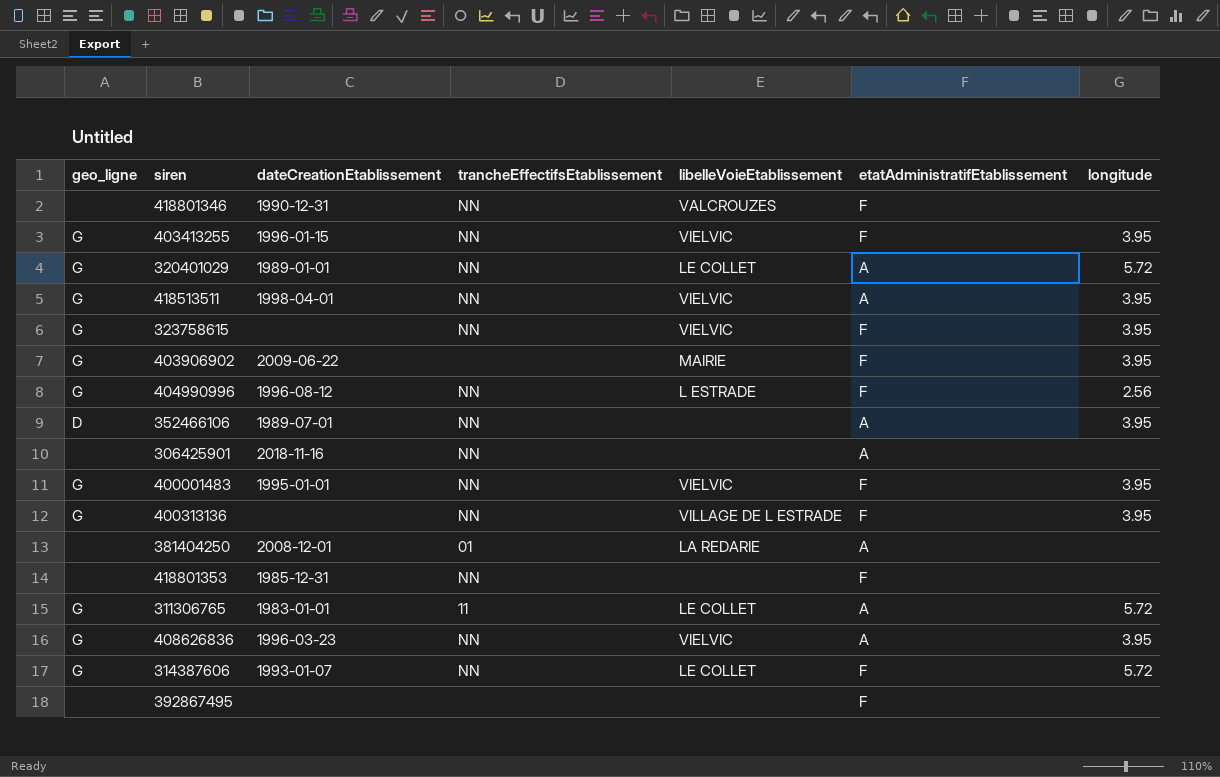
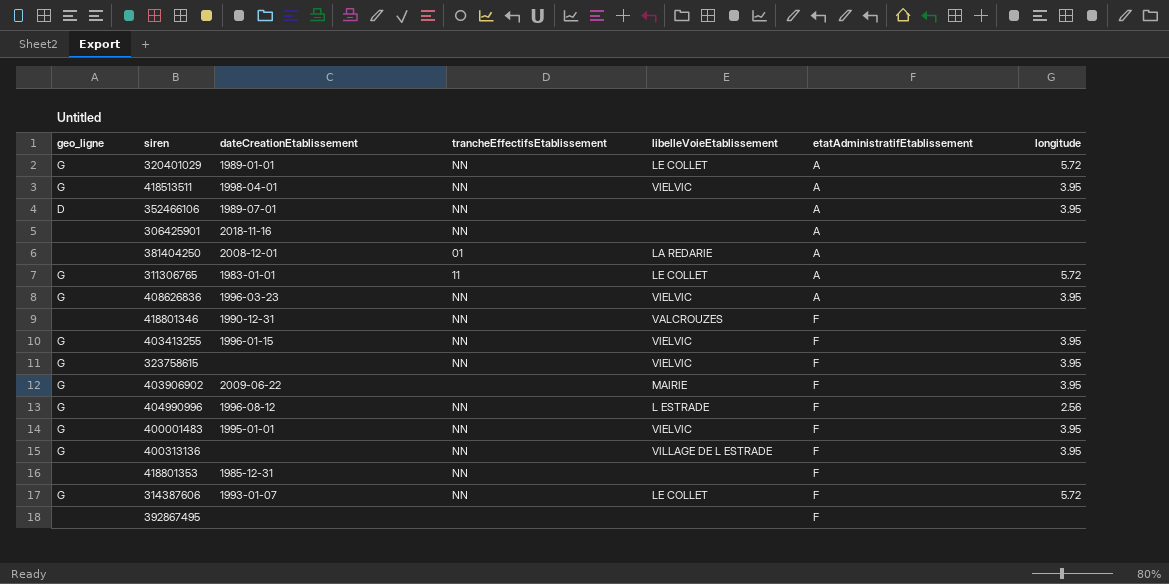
row order: none -> etatAdministratifEtablissement ascending

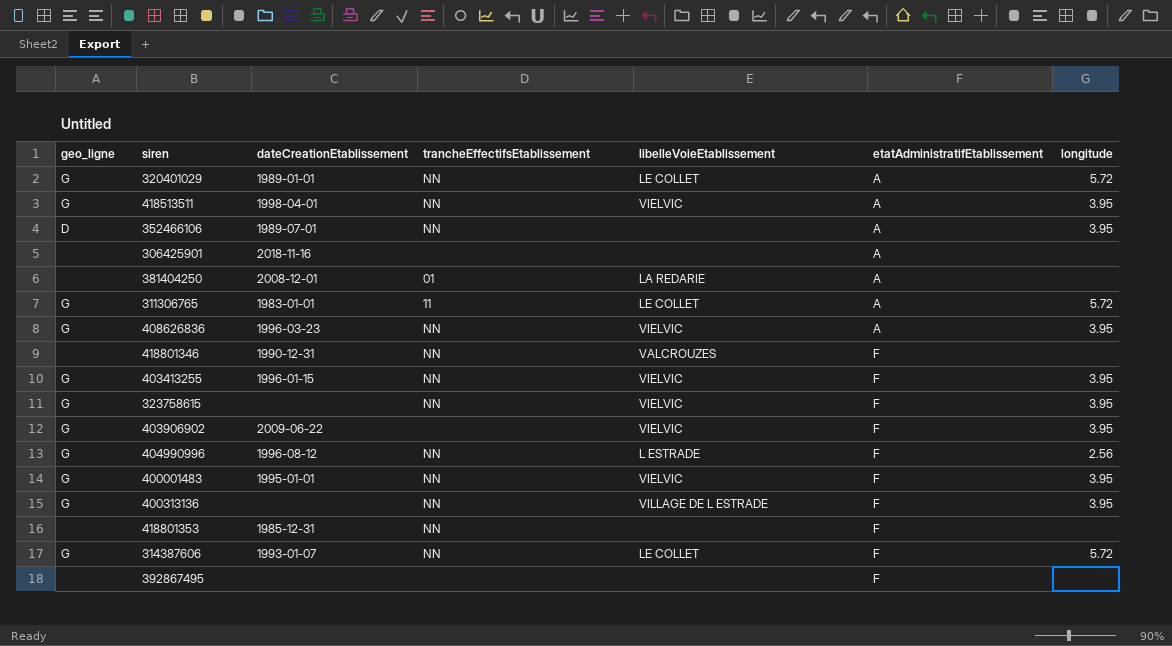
306425901 | trancheEffectifsEtablissement: NN -> none
403906902 | libelleVoieEtablissement: MAIRIE -> VIELVIC

